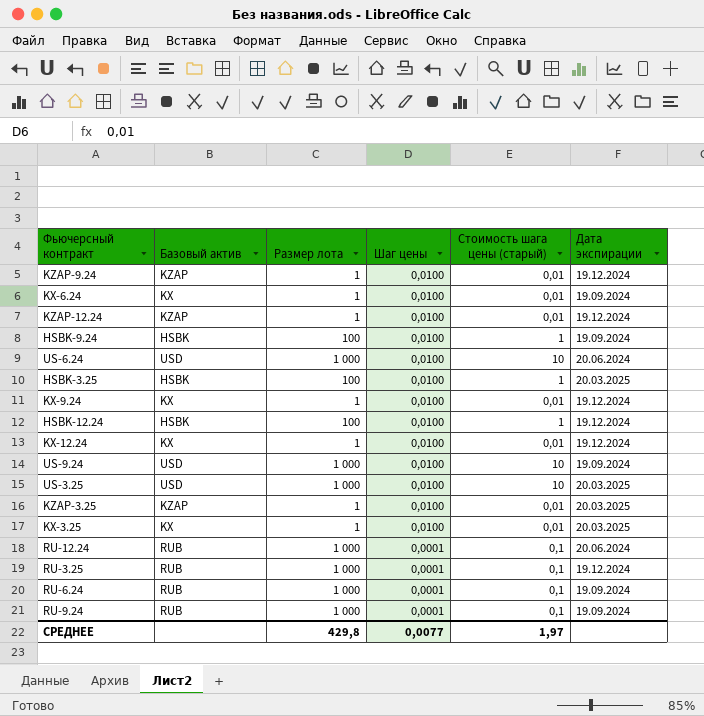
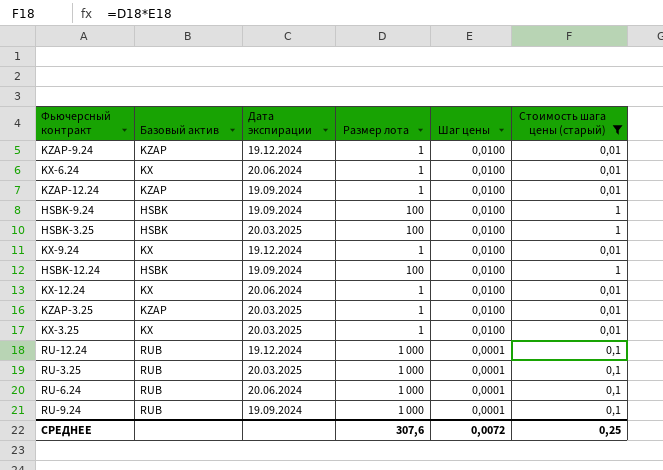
filter: none -> Стоимость шага цены (старый) != 10
column Дата экспирации | position: 6 -> 3
KX-6.24 | Дата экспирации: 19.09.2024 -> 20.06.2024
KZAP-12.24 | Дата экспирации: 19.12.2024 -> 19.09.2024
HSBK-12.24 | Дата экспирации: 19.12.2024 -> 19.09.2024
KX-12.24 | Дата экспирации: 19.12.2024 -> 20.06.2024
RU-12.24 | Дата экспирации: 20.06.2024 -> 19.12.2024
RU-3.25 | Дата экспирации: 19.12.2024 -> 20.03.2025
RU-6.24 | Дата экспирации: 19.09.2024 -> 20.06.2024
СРЕДНЕЕ | Размер лота: 429,8 -> 307,6
СРЕДНЕЕ | Шаг цены: 0,0077 -> 0,0072
СРЕДНЕЕ | Стоимость шага цены (старый): 1,97 -> 0,25

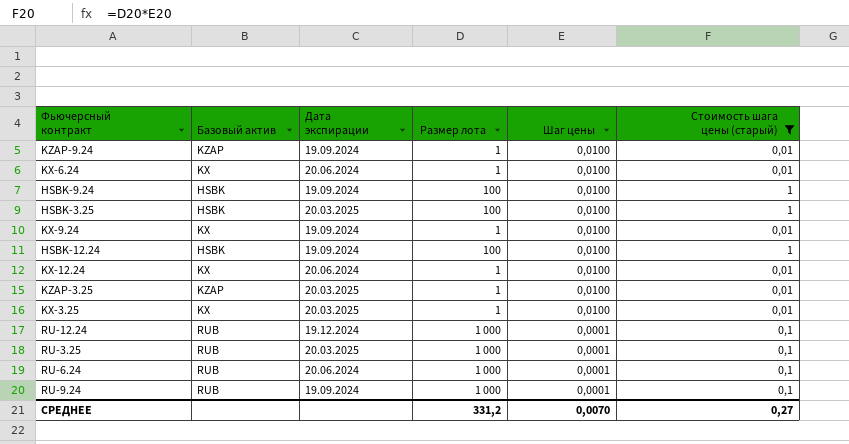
row KZAP-12.24: KZAP | 19.09.2024 | 1 | 0,0100 | 0,01 -> none
KZAP-9.24 | Дата экспирации: 19.12.2024 -> 19.09.2024
KX-9.24 | Дата экспирации: 19.12.2024 -> 19.09.2024
СРЕДНЕЕ | Размер лота: 307,6 -> 331,2
СРЕДНЕЕ | Шаг цены: 0,0072 -> 0,0070
СРЕДНЕЕ | Стоимость шага цены (старый): 0,25 -> 0,27

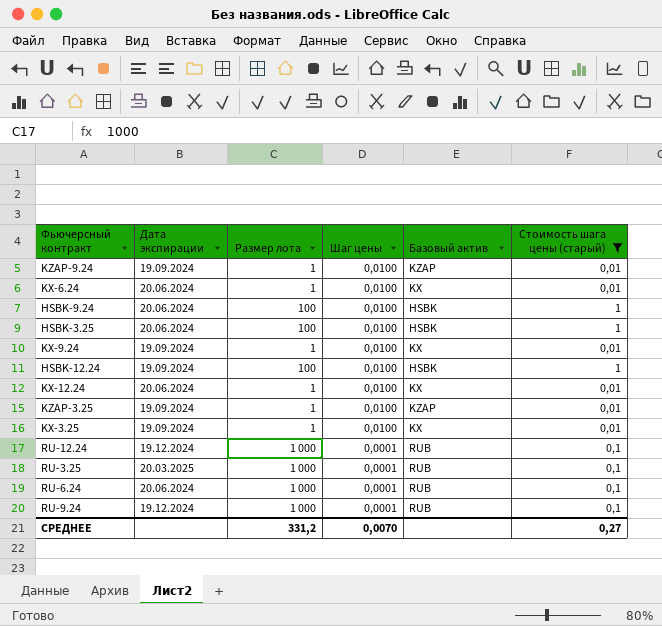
column Базовый актив | position: 2 -> 5
HSBK-9.24 | Дата экспирации: 19.09.2024 -> 20.06.2024
HSBK-3.25 | Дата экспирации: 20.03.2025 -> 20.06.2024
KZAP-3.25 | Дата экспирации: 20.03.2025 -> 19.09.2024
KX-3.25 | Дата экспирации: 20.03.2025 -> 19.09.2024
RU-9.24 | Дата экспирации: 19.09.2024 -> 19.12.2024

